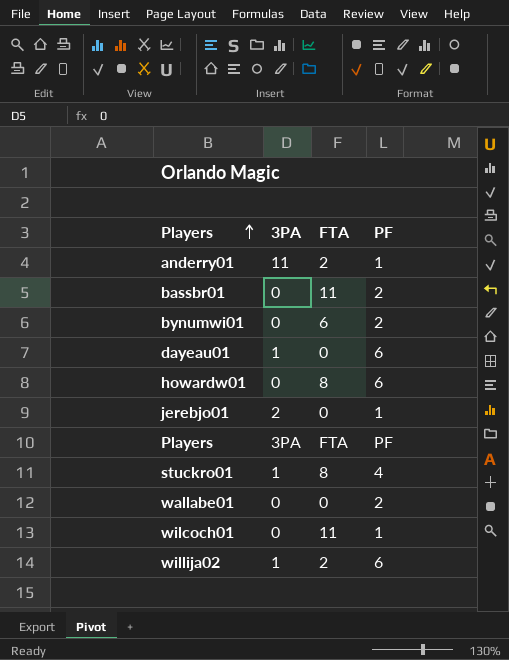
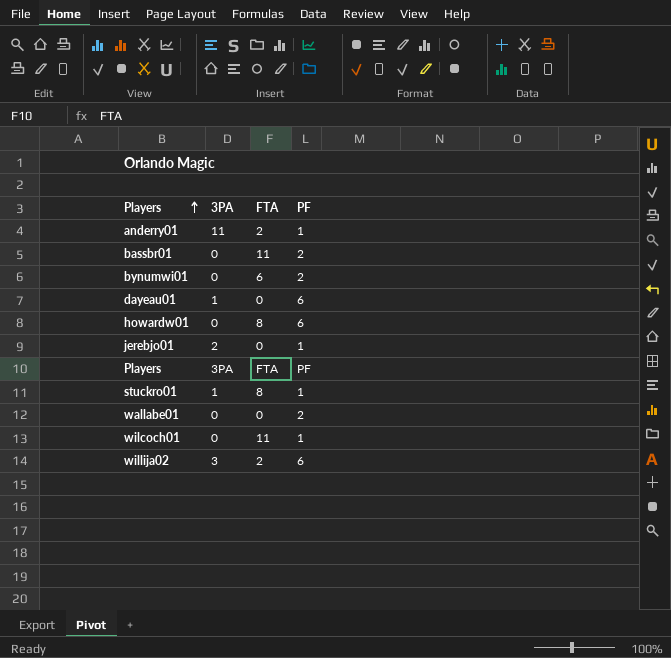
stuckro01 | PF: 4 -> 1
willija02 | 3PA: 1 -> 3

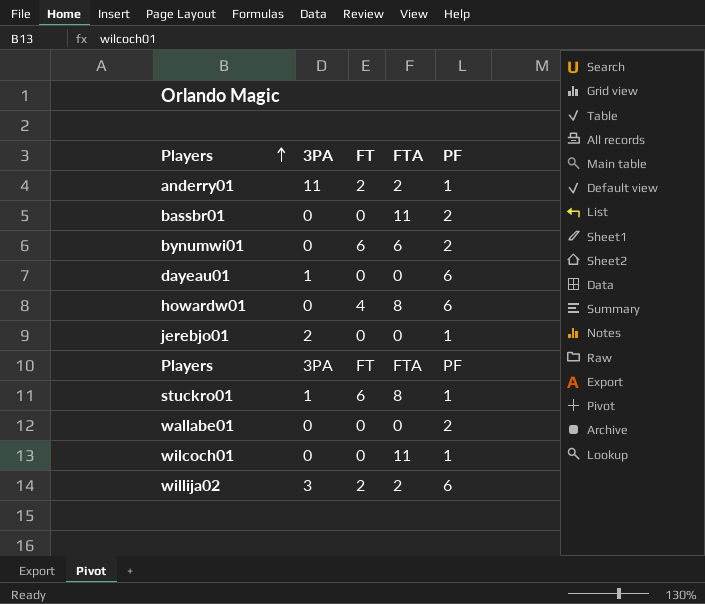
column FT | position: none -> 3

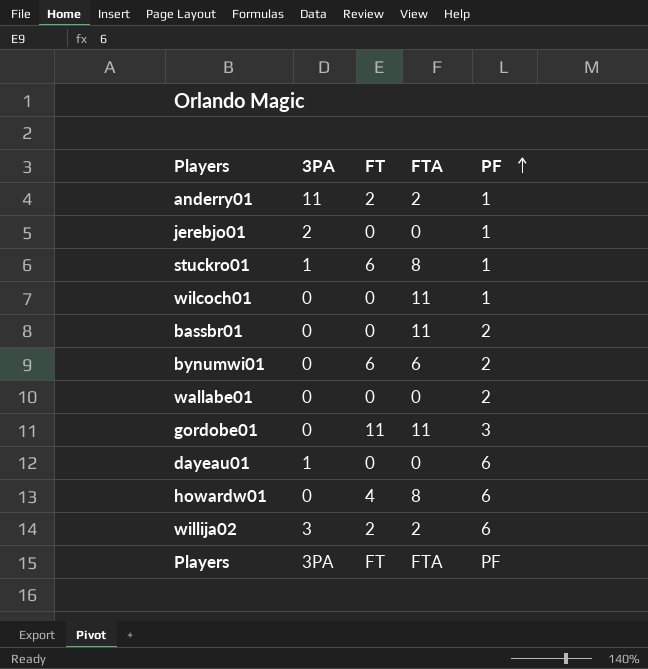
row order: Players ascending -> PF ascending
row gordobe01: none -> 0 | 11 | 11 | 3

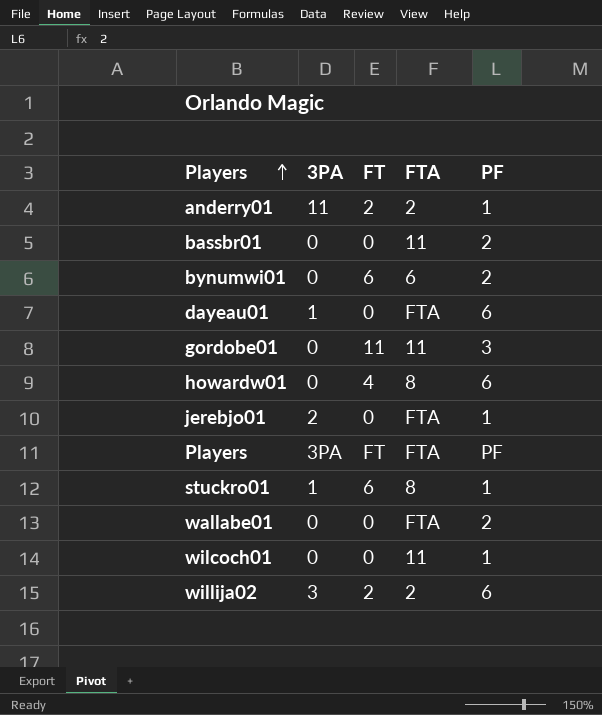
row order: PF ascending -> Players ascending
dayeau01 | FTA: 0 -> FTA
jerebjo01 | FTA: 0 -> FTA
wallabe01 | FTA: 0 -> FTA

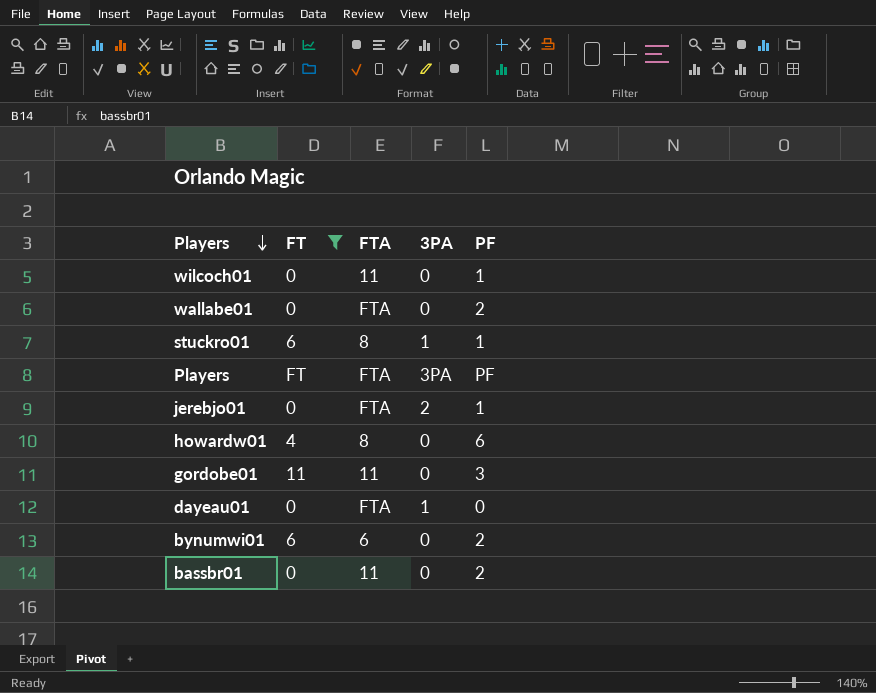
filter: none -> FT != 2
row order: Players ascending -> Players descending
column 3PA | position: 2 -> 4
dayeau01 | PF: 6 -> 0

